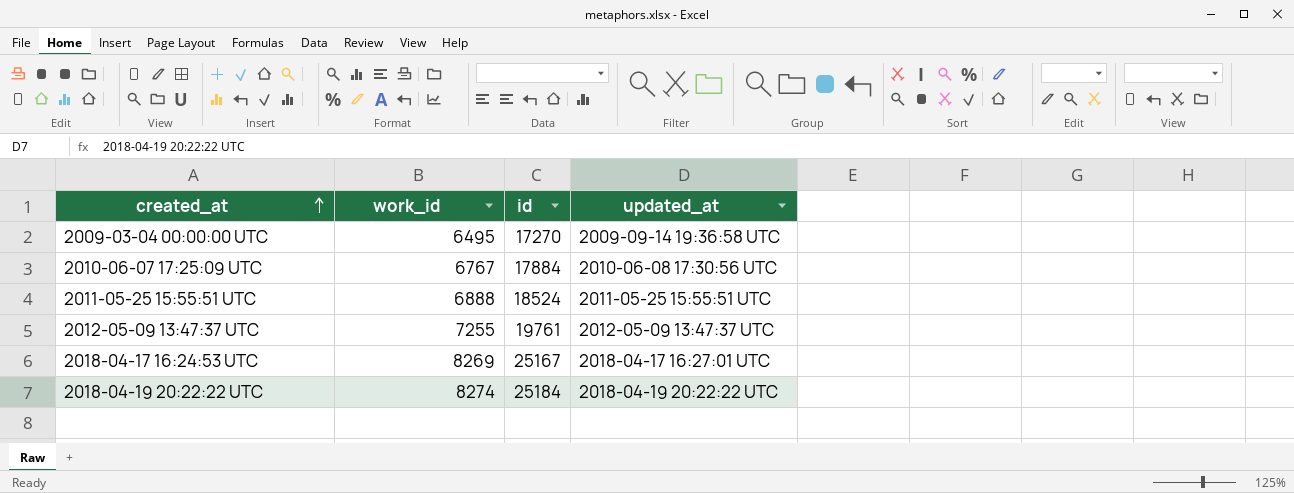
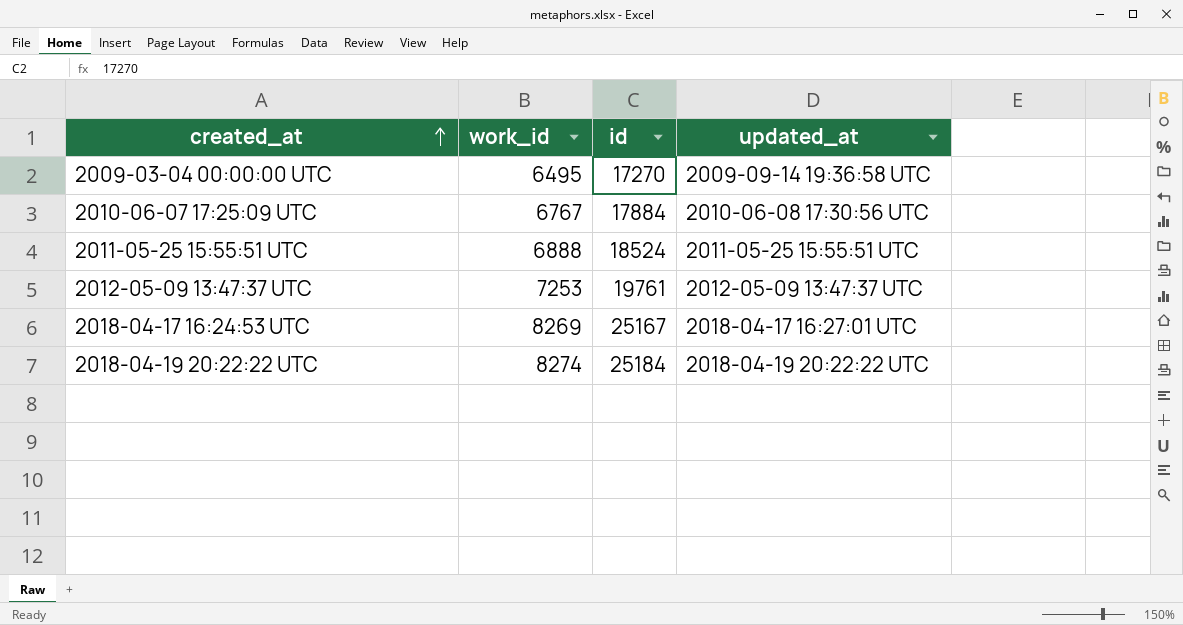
2012-05-09 13:47:37 UTC | work_id: 7255 -> 7253

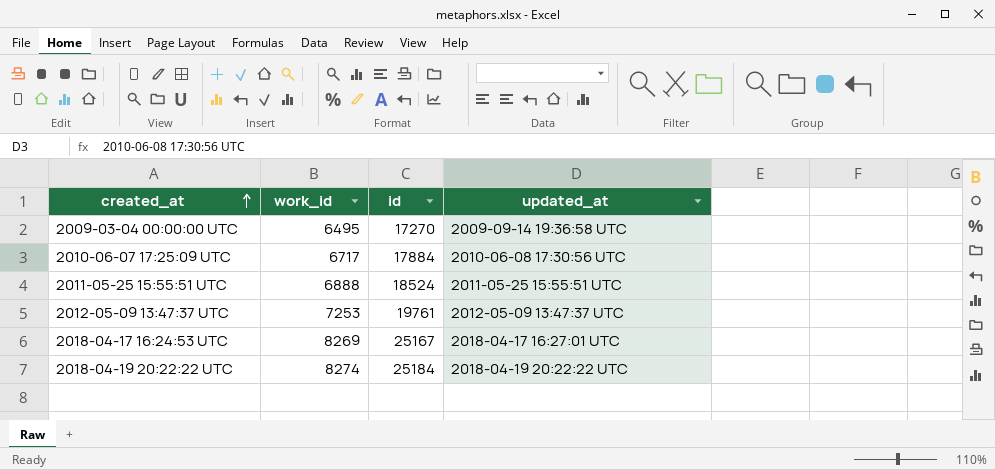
2010-06-07 17:25:09 UTC | work_id: 6767 -> 6717

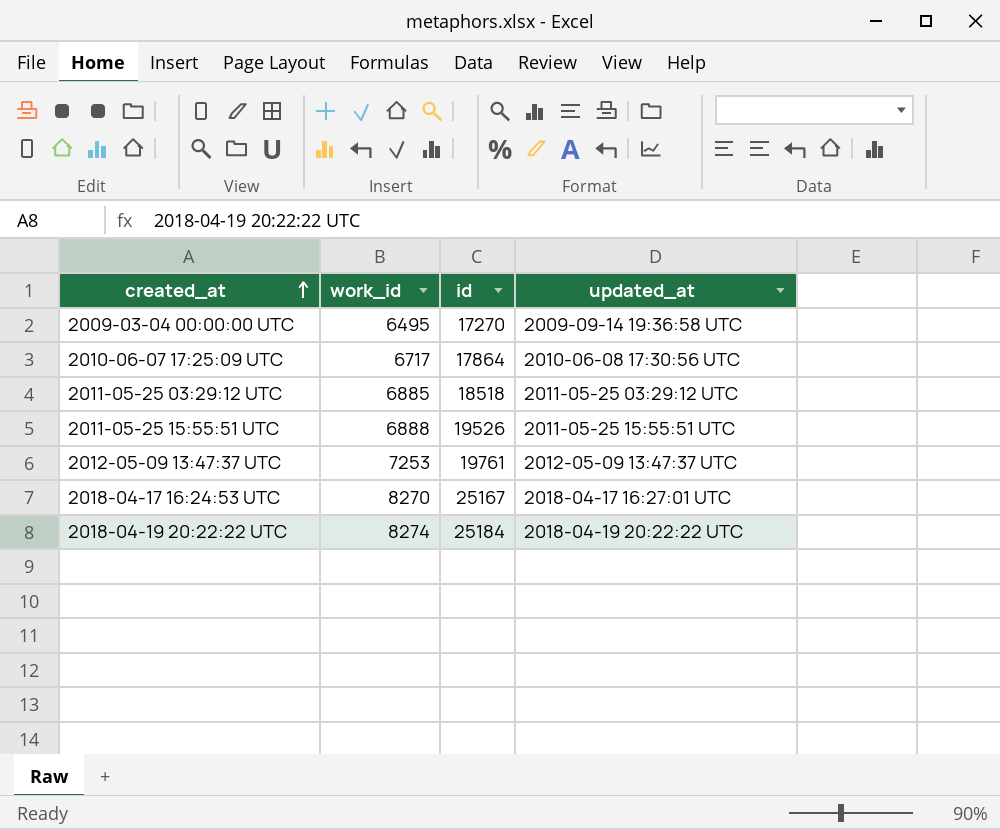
2010-06-07 17:25:09 UTC | id: 17884 -> 17864
row 2011-05-25 03:29:12 UTC: none -> 6885 | 18518 | 2011-05-25 03:29:12 UTC
2011-05-25 15:55:51 UTC | id: 18524 -> 19526
2018-04-17 16:24:53 UTC | work_id: 8269 -> 8270

